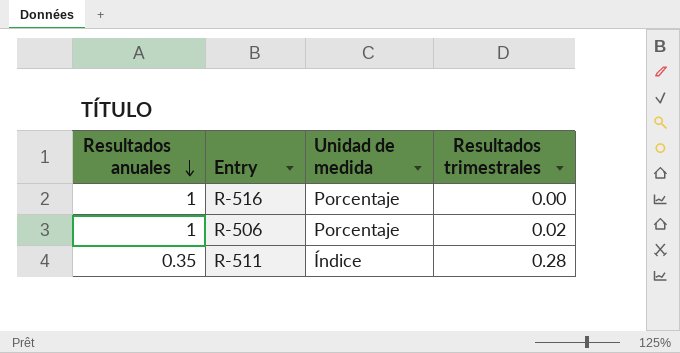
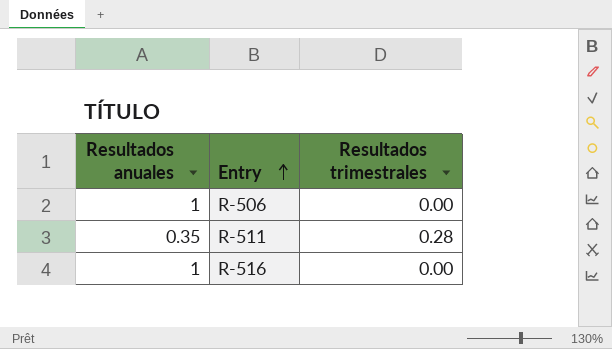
row order: Resultados anuales descending -> Entry ascending
column Unidad de medida | position: 3 -> none
R-506 | Resultados trimestrales: 0.02 -> 0.00

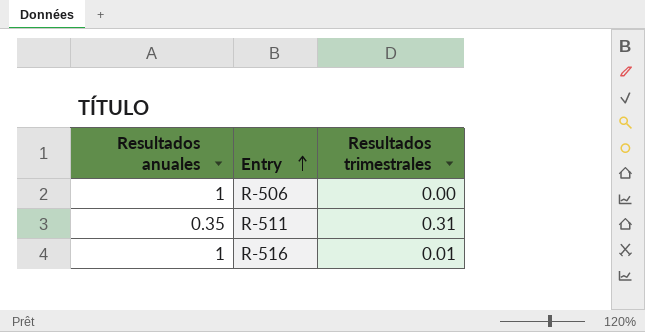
R-511 | Resultados trimestrales: 0.28 -> 0.31
R-516 | Resultados trimestrales: 0.00 -> 0.01

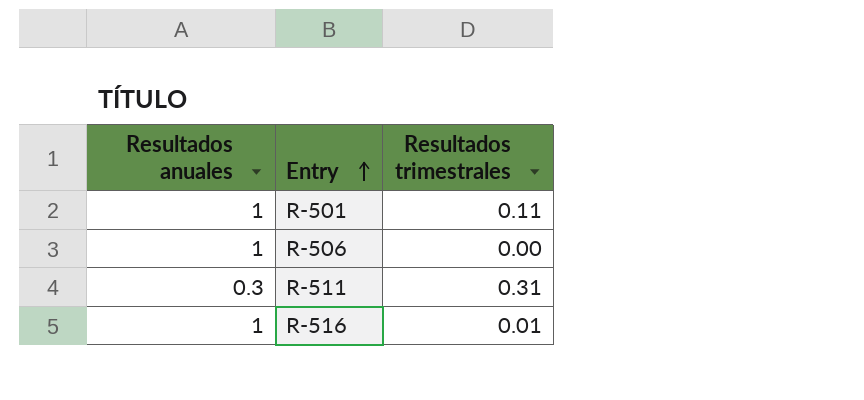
row R-501: none -> 1 | 0.11
R-511 | Resultados anuales: 0.35 -> 0.3

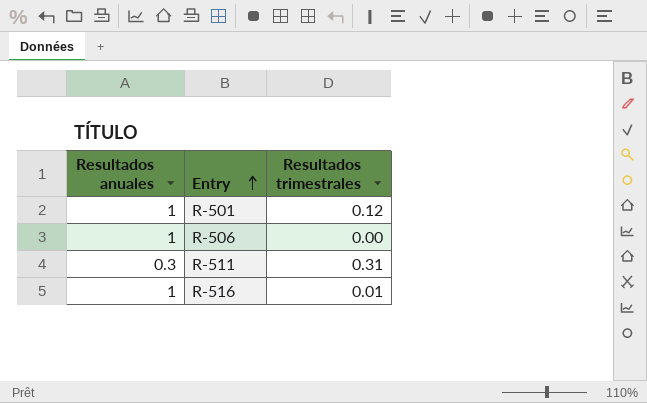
R-501 | Resultados trimestrales: 0.11 -> 0.12

